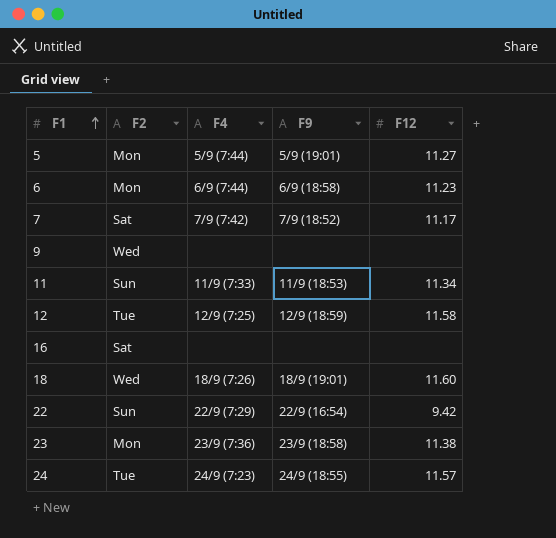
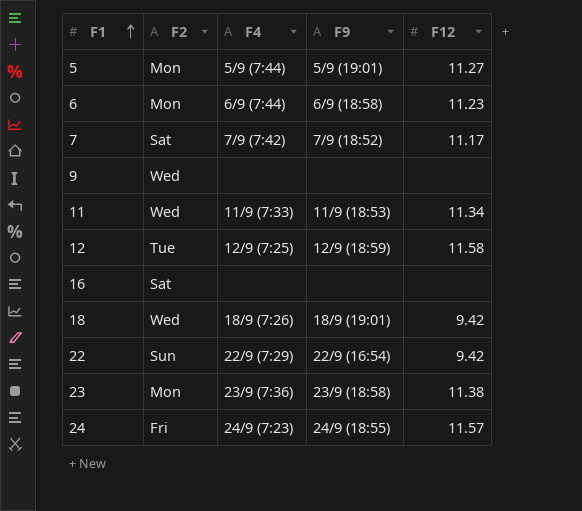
11 | F2: Sun -> Wed
18 | F12: 11.60 -> 9.42
24 | F2: Tue -> Fri

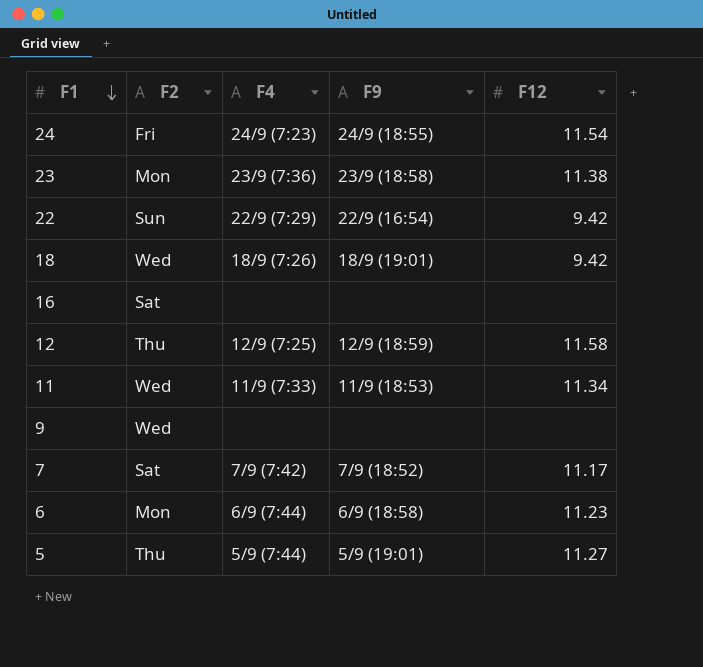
row order: F1 ascending -> F1 descending
24 | F12: 11.57 -> 11.54
12 | F2: Tue -> Thu
5 | F2: Mon -> Thu

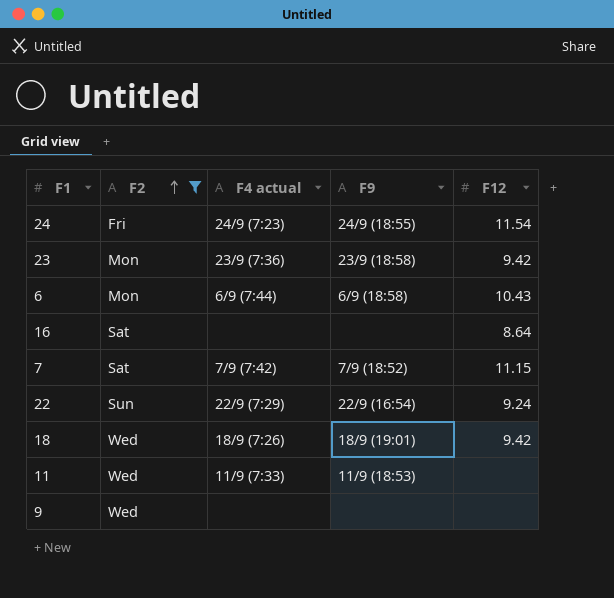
filter: none -> F2 != Thu
row order: F1 descending -> F2 ascending
column name: F4 -> F4 actual
23 | F12: 11.38 -> 9.42
6 | F12: 11.23 -> 10.43
16 | F12: none -> 8.64
7 | F12: 11.17 -> 11.15
22 | F12: 9.42 -> 9.24
11 | F12: 11.34 -> none

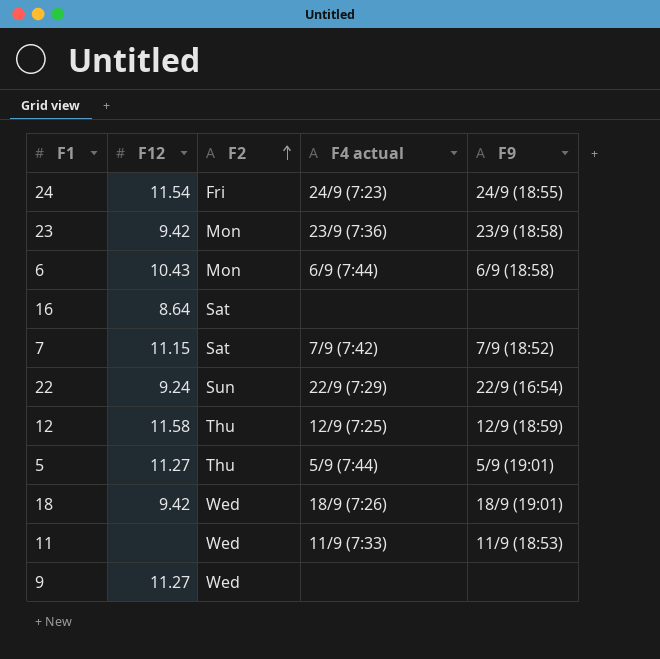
filter: F2 != Thu -> none
column F12 | position: 5 -> 2
9 | F12: none -> 11.27

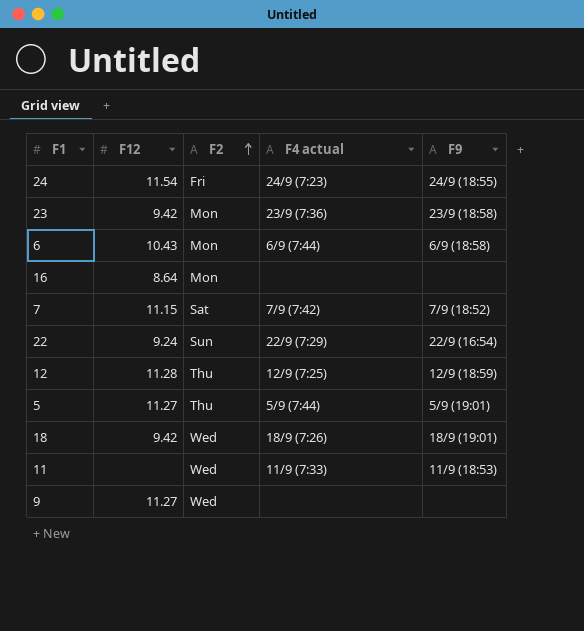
16 | F2: Sat -> Mon
12 | F12: 11.58 -> 11.28

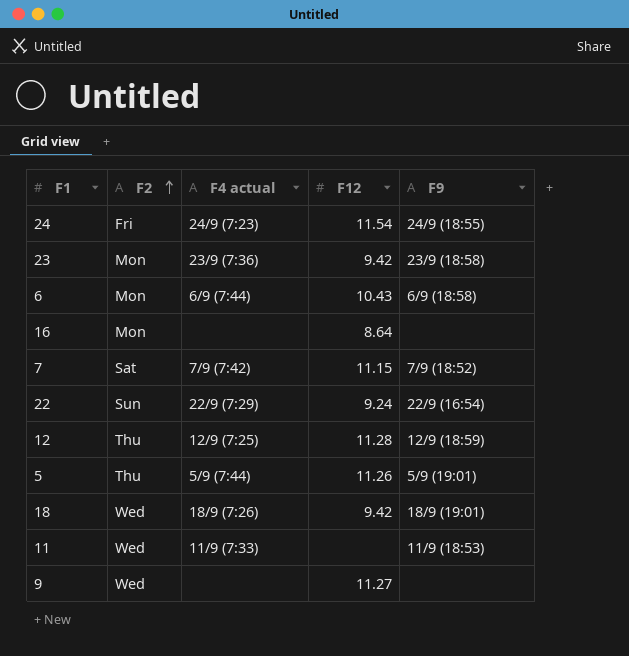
column F12 | position: 2 -> 4
5 | F12: 11.27 -> 11.26

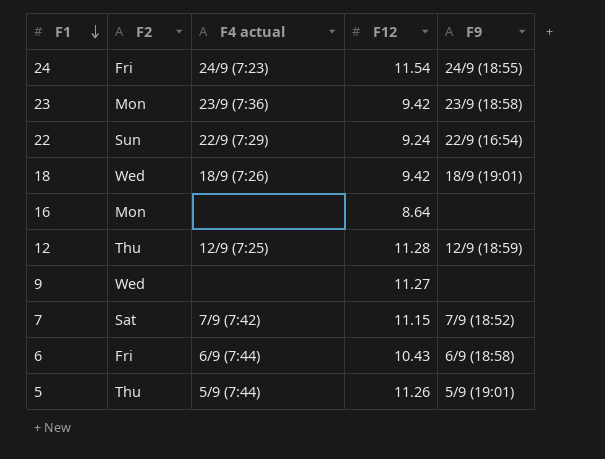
row order: F2 ascending -> F1 descending
row 11: Wed | 11/9 (7:33) | none | 11/9 (18:53) -> none
6 | F2: Mon -> Fri

